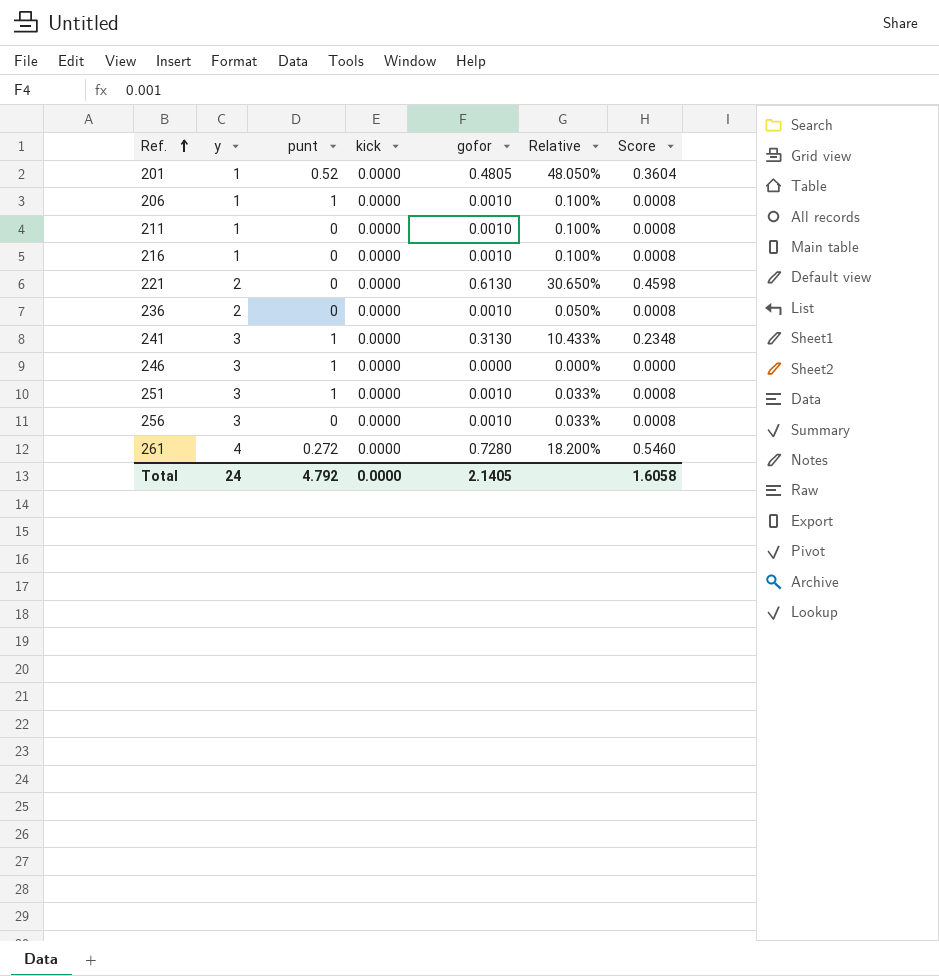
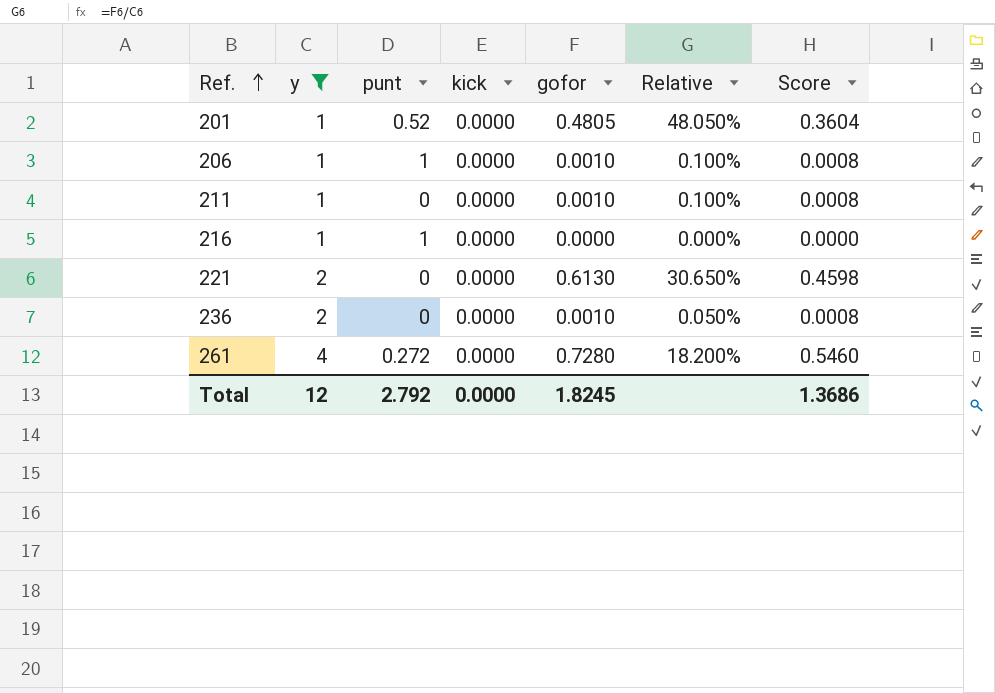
filter: none -> y != 3
216 | punt: 0 -> 1
216 | gofor: 0.0010 -> 0.0000
216 | Relative: 0.100% -> 0.000%
216 | Score: 0.0008 -> 0.0000
Total | y: 24 -> 12
Total | punt: 4.792 -> 2.792
Total | gofor: 2.1405 -> 1.8245
Total | Score: 1.6058 -> 1.3686

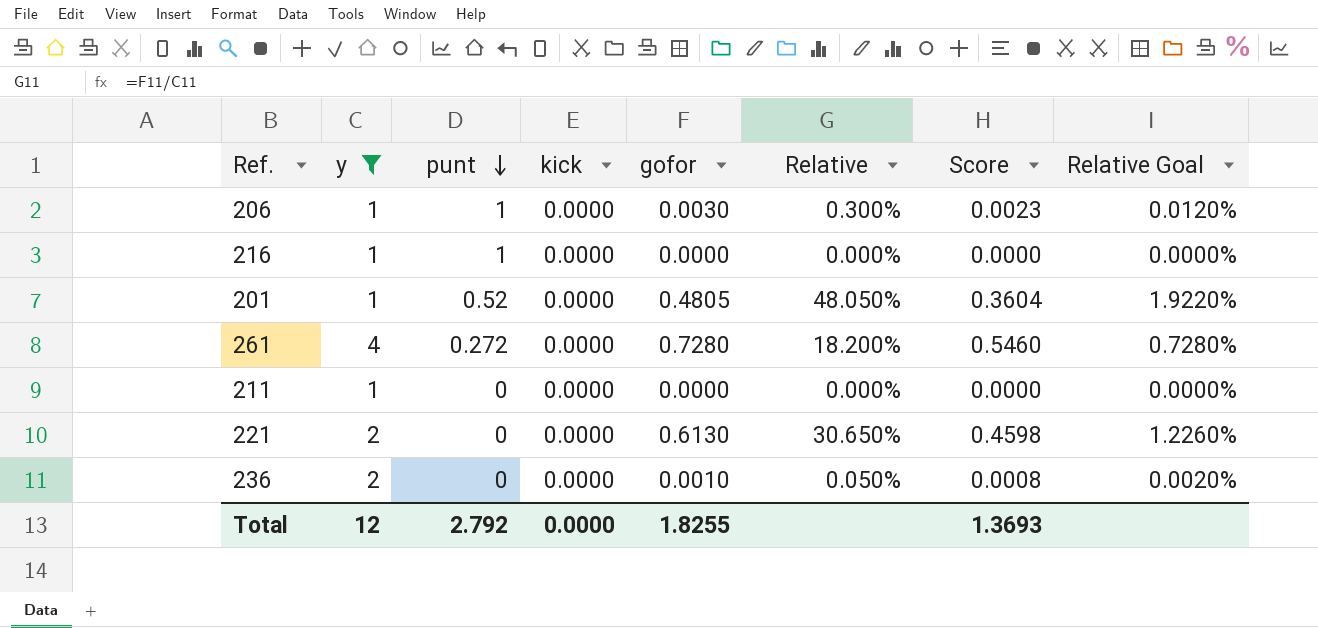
row order: Ref. ascending -> punt descending
column Relative Goal | formula: none -> [Relative] * 0.04
206 | gofor: 0.0010 -> 0.0030
206 | Relative: 0.100% -> 0.300%
206 | Score: 0.0008 -> 0.0023
211 | gofor: 0.0010 -> 0.0000
211 | Relative: 0.100% -> 0.000%
211 | Score: 0.0008 -> 0.0000
Total | gofor: 1.8245 -> 1.8255
Total | Score: 1.3686 -> 1.3693

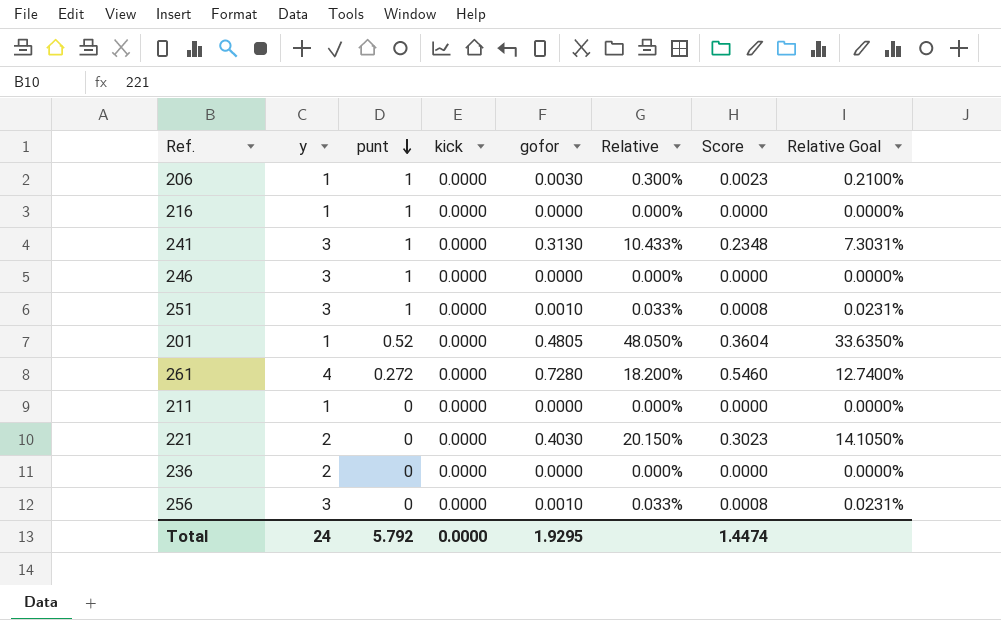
filter: y != 3 -> none
column Relative Goal | formula: [Relative] * 0.04 -> [Relative] * 0.7
221 | gofor: 0.6130 -> 0.4030
221 | Relative: 30.650% -> 20.150%
221 | Score: 0.4598 -> 0.3023
236 | gofor: 0.0010 -> 0.0000
236 | Relative: 0.050% -> 0.000%
236 | Score: 0.0008 -> 0.0000
Total | y: 12 -> 24
Total | punt: 2.792 -> 5.792
Total | gofor: 1.8255 -> 1.9295
Total | Score: 1.3693 -> 1.4474

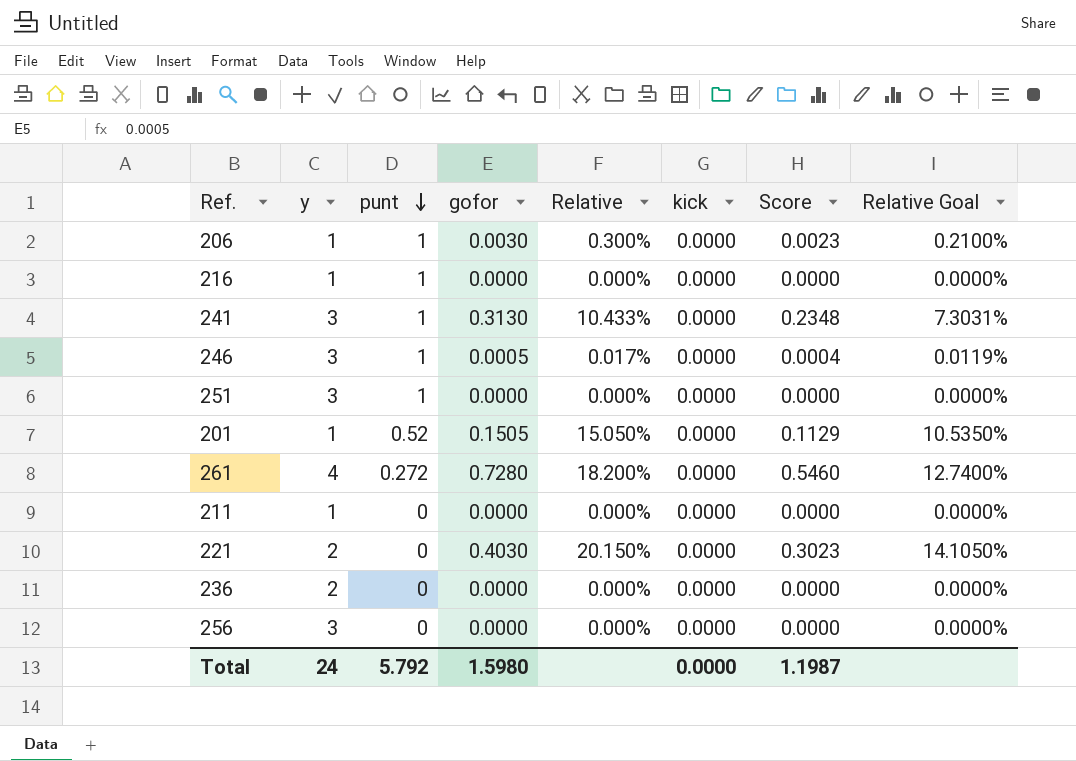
column kick | position: 4 -> 6
246 | gofor: 0.0000 -> 0.0005
246 | Relative: 0.000% -> 0.017%
246 | Score: 0.0000 -> 0.0004
246 | Relative Goal: 0.0000% -> 0.0119%
251 | gofor: 0.0010 -> 0.0000
251 | Relative: 0.033% -> 0.000%
251 | Score: 0.0008 -> 0.0000
251 | Relative Goal: 0.0231% -> 0.0000%
201 | gofor: 0.4805 -> 0.1505
201 | Relative: 48.050% -> 15.050%
201 | Score: 0.3604 -> 0.1129
201 | Relative Goal: 33.6350% -> 10.5350%
256 | gofor: 0.0010 -> 0.0000
256 | Relative: 0.033% -> 0.000%
256 | Score: 0.0008 -> 0.0000
256 | Relative Goal: 0.0231% -> 0.0000%
Total | gofor: 1.9295 -> 1.5980
Total | Score: 1.4474 -> 1.1987

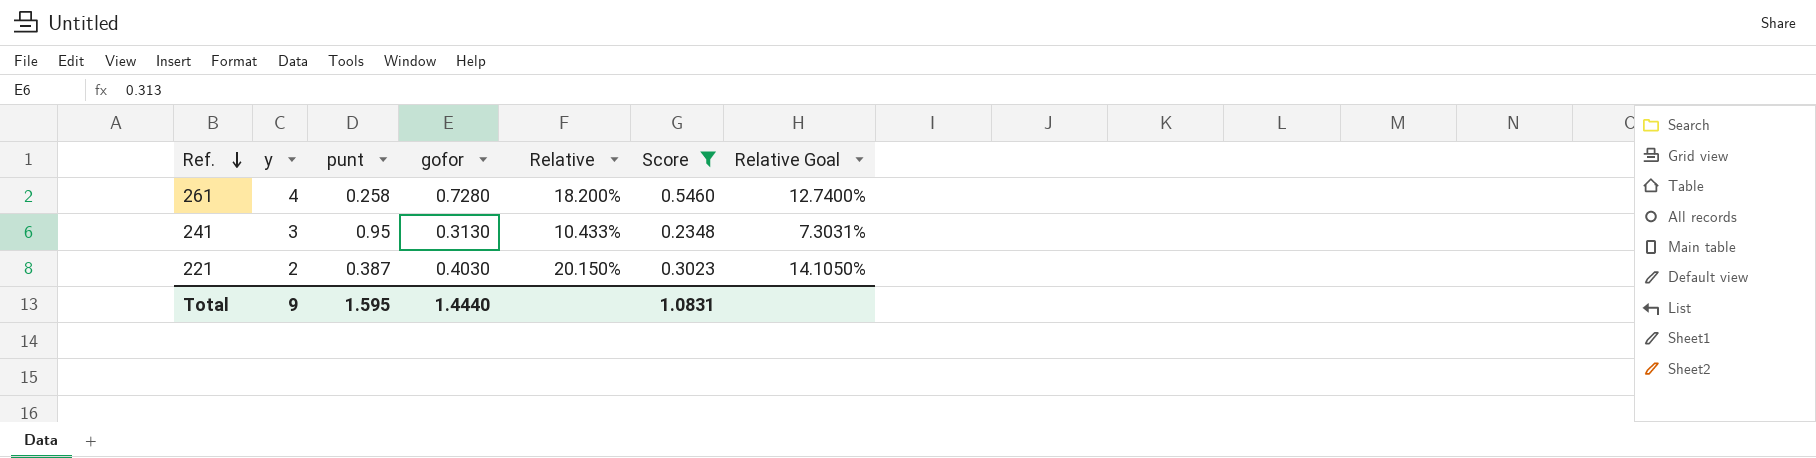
filter: none -> Score >= 0.2348
row order: punt descending -> Ref. descending
column kick | position: 6 -> none
261 | punt: 0.272 -> 0.258
241 | punt: 1 -> 0.95
221 | punt: 0 -> 0.387
Total | y: 24 -> 9
Total | punt: 5.792 -> 1.595
Total | gofor: 1.5980 -> 1.4440
Total | Score: 1.1987 -> 1.0831

